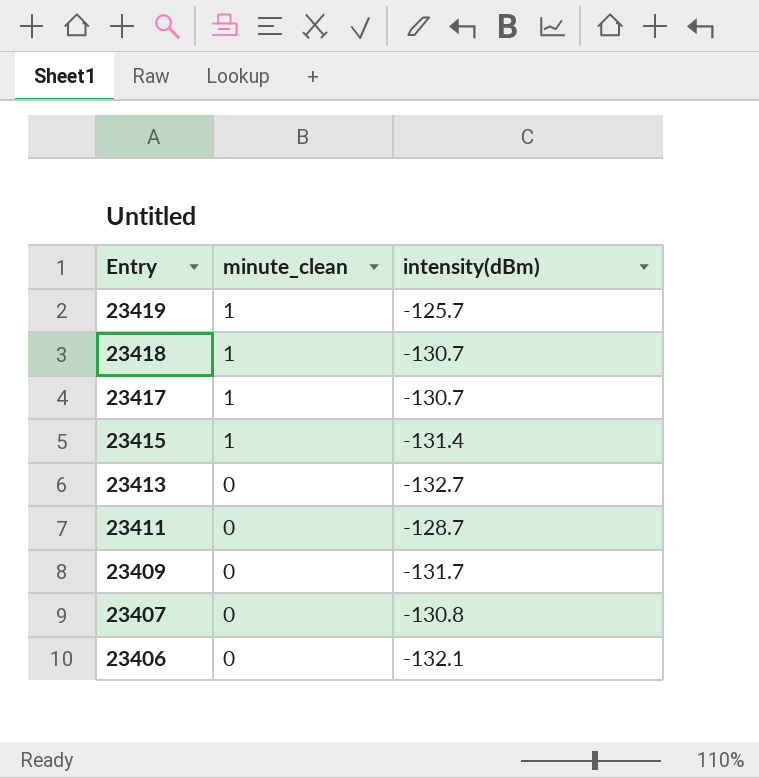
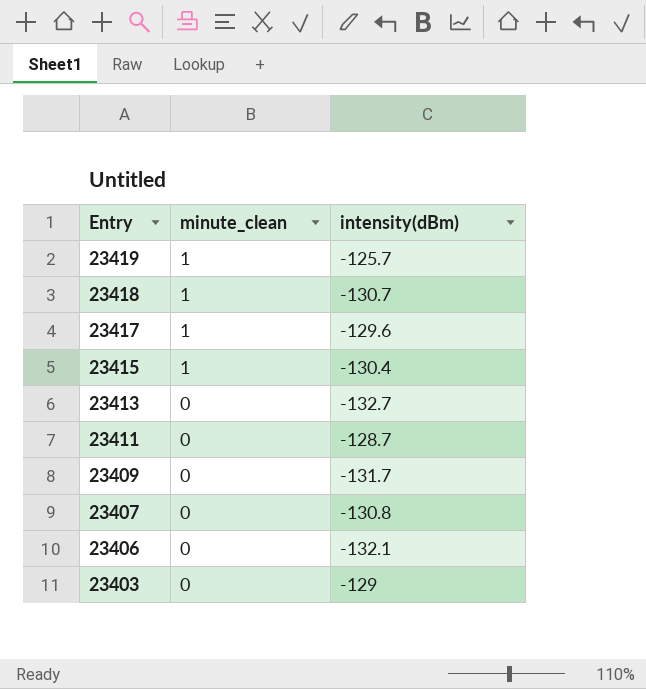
23417 | intensity(dBm): -130.7 -> -129.6
23415 | intensity(dBm): -131.4 -> -130.4
row 23403: none -> 0 | -129

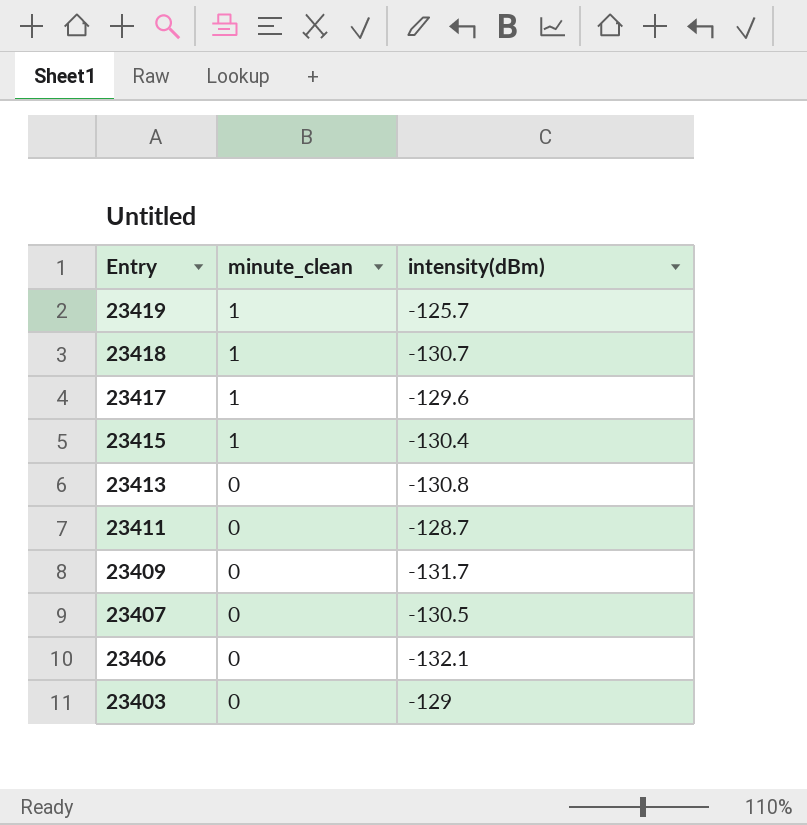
23413 | intensity(dBm): -132.7 -> -130.8
23407 | intensity(dBm): -130.8 -> -130.5

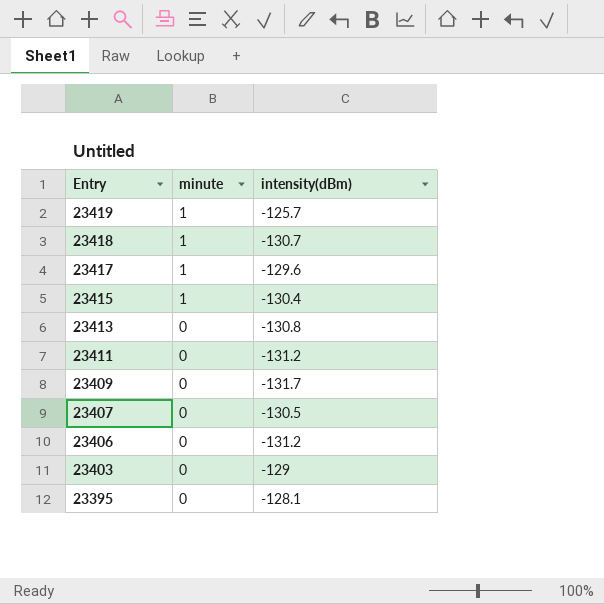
column name: minute_clean -> minute
23411 | intensity(dBm): -128.7 -> -131.2
23406 | intensity(dBm): -132.1 -> -131.2
row 23395: none -> 0 | -128.1

